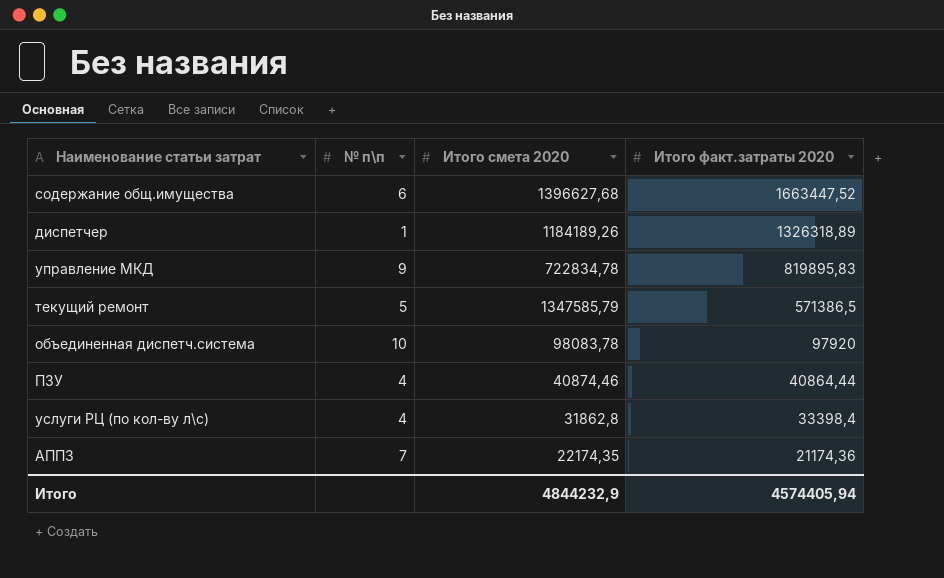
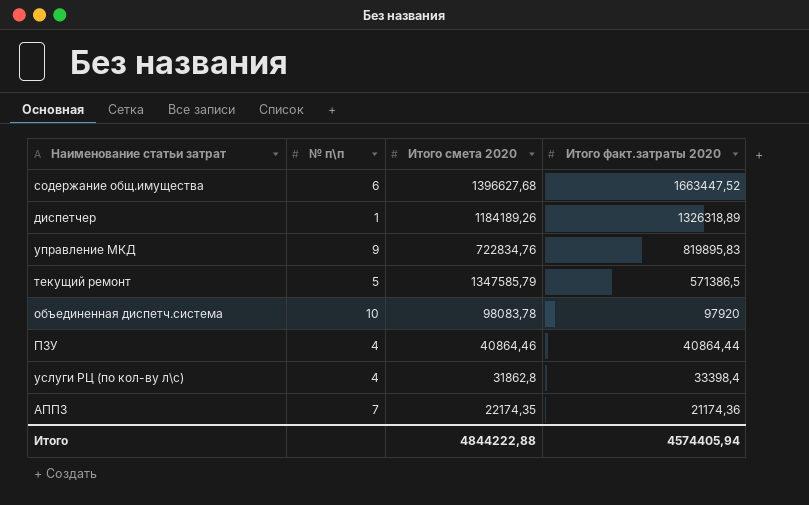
управление МКД | Итого смета 2020: 722834,78 -> 722834,76
ПЗУ | Итого смета 2020: 40874,46 -> 40864,46
Итого | Итого смета 2020: 4844232,9 -> 4844222,88

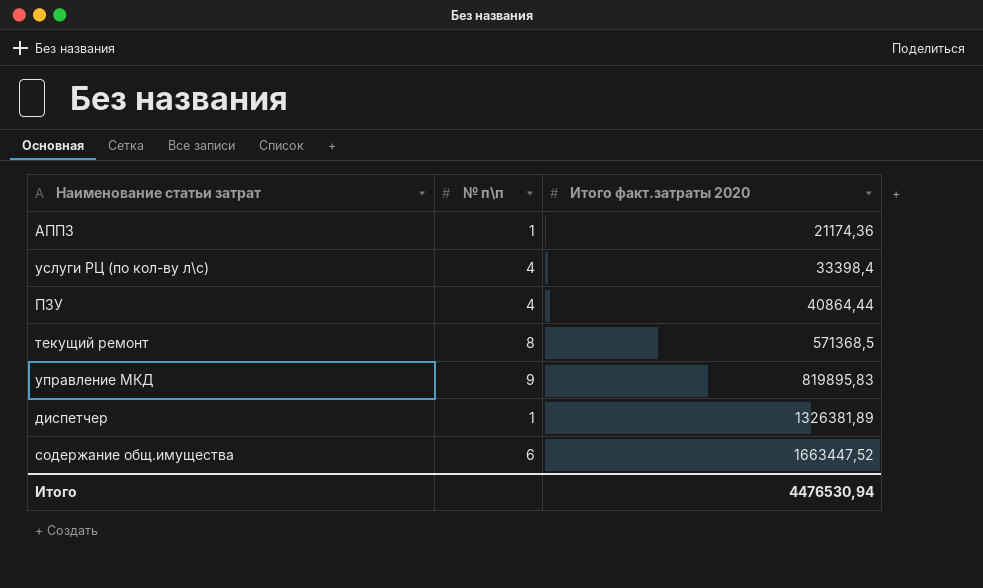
row order: Итого факт.затраты 2020 descending -> Итого факт.затраты 2020 ascending
column Итого смета 2020 | position: 3 -> none
row объединенная диспетч.система: 10 | 98083,78 | 97920 -> none
АППЗ | № п\п: 7 -> 1
текущий ремонт | № п\п: 5 -> 8
текущий ремонт | Итого факт.затраты 2020: 571386,5 -> 571368,5
диспетчер | Итого факт.затраты 2020: 1326318,89 -> 1326381,89
Итого | Итого факт.затраты 2020: 4574405,94 -> 4476530,94

